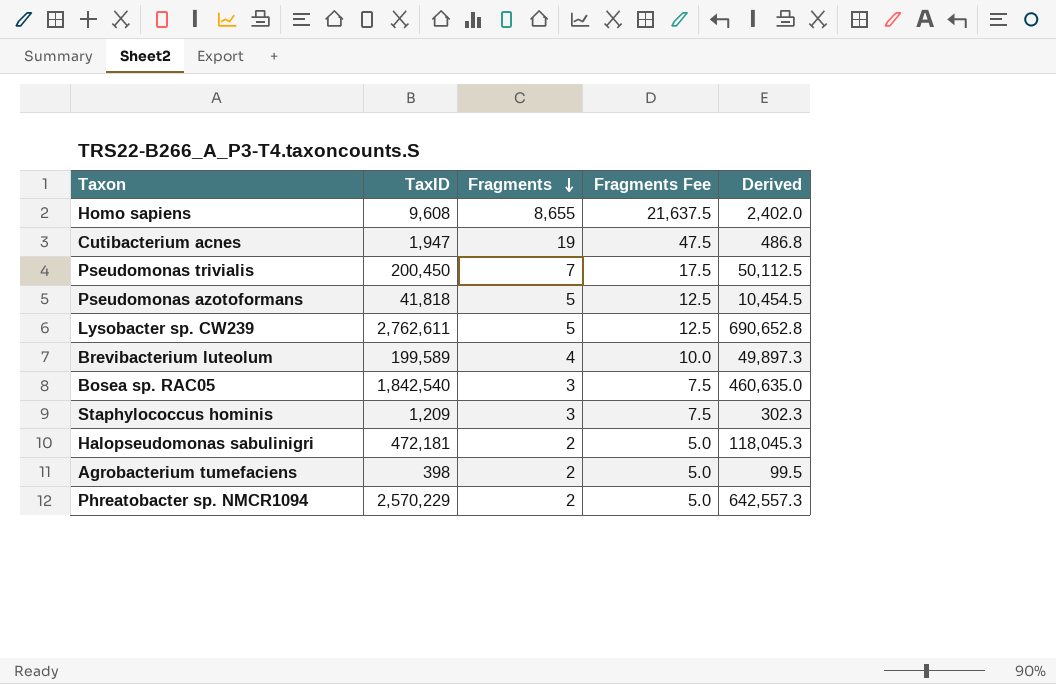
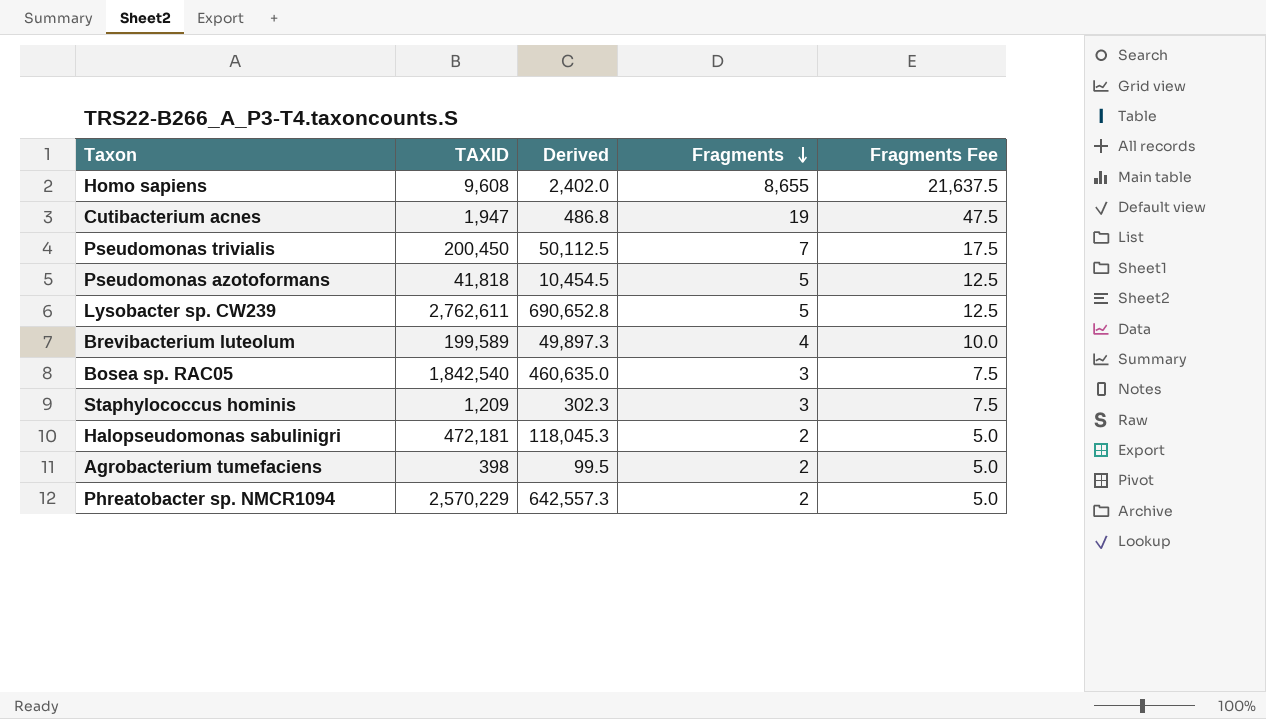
column name: TaxID -> TAXID
column Derived | position: 5 -> 3

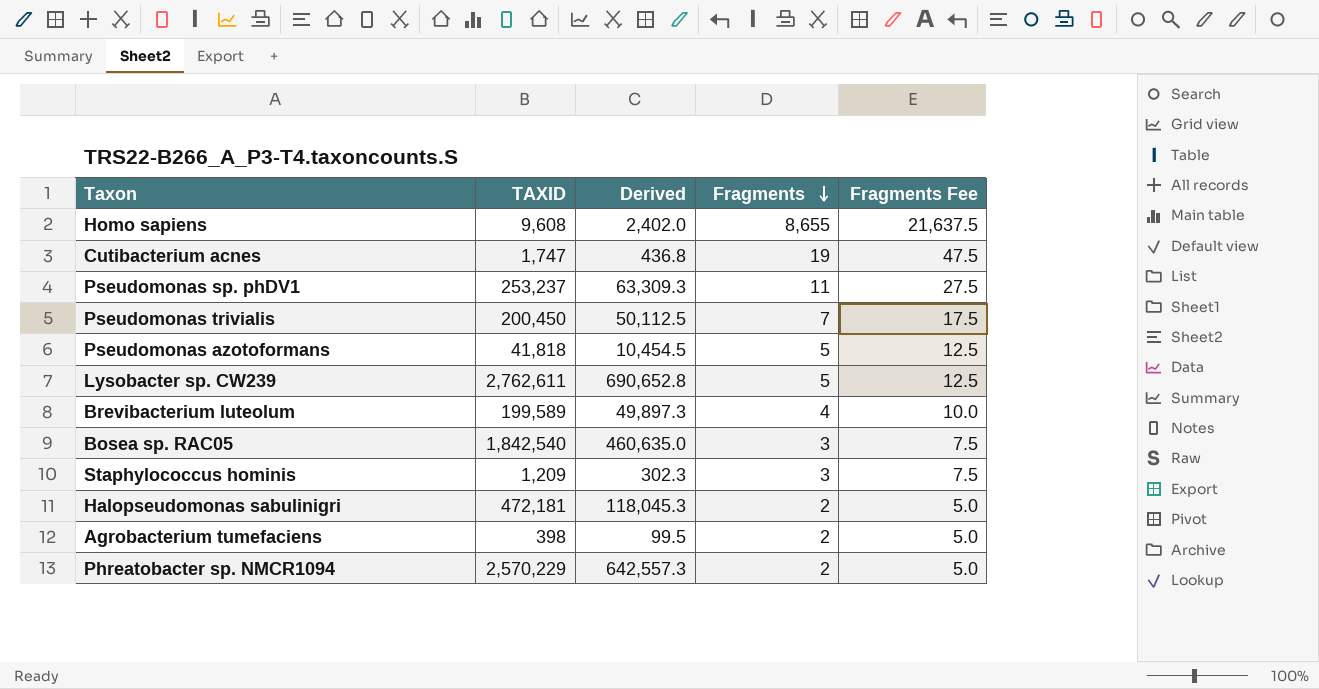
Cutibacterium acnes | TAXID: 1,947 -> 1,747
Cutibacterium acnes | Derived: 486.8 -> 436.8
row Pseudomonas sp. phDV1: none -> 253,237 | 63,309.3 | 11 | 27.5

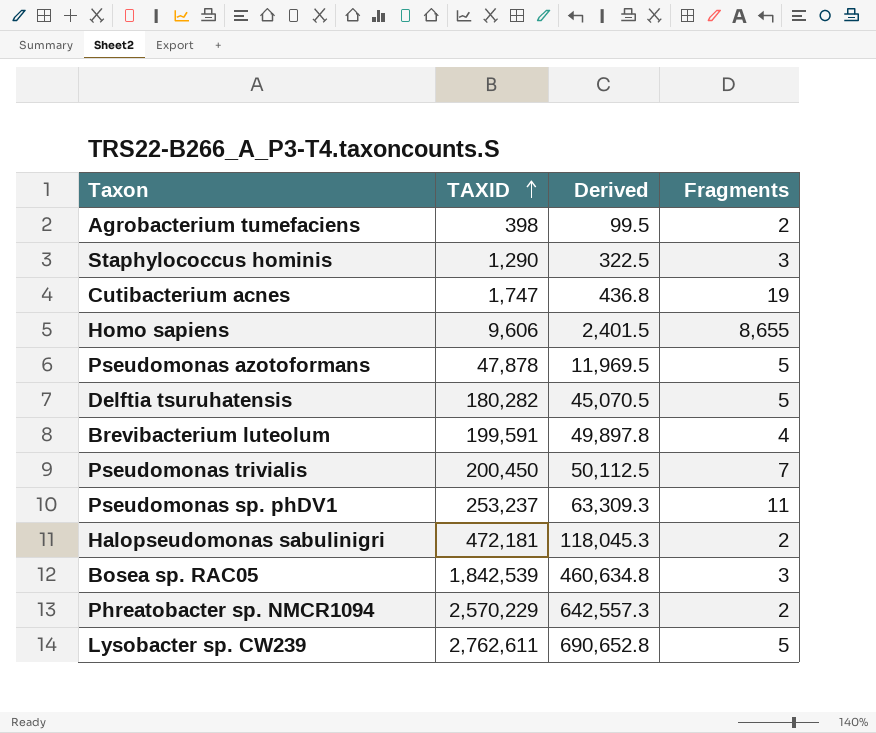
row order: Fragments descending -> TAXID ascending
column Fragments Fee | formula: [Fragments] * 2.5 -> none
Staphylococcus hominis | TAXID: 1,209 -> 1,290
Staphylococcus hominis | Derived: 302.3 -> 322.5
Homo sapiens | TAXID: 9,608 -> 9,606
Homo sapiens | Derived: 2,402.0 -> 2,401.5
Pseudomonas azotoformans | TAXID: 41,818 -> 47,878
Pseudomonas azotoformans | Derived: 10,454.5 -> 11,969.5
row Delftia tsuruhatensis: none -> 180,282 | 45,070.5 | 5
Brevibacterium luteolum | TAXID: 199,589 -> 199,591
Brevibacterium luteolum | Derived: 49,897.3 -> 49,897.8
Bosea sp. RAC05 | TAXID: 1,842,540 -> 1,842,539
Bosea sp. RAC05 | Derived: 460,635.0 -> 460,634.8

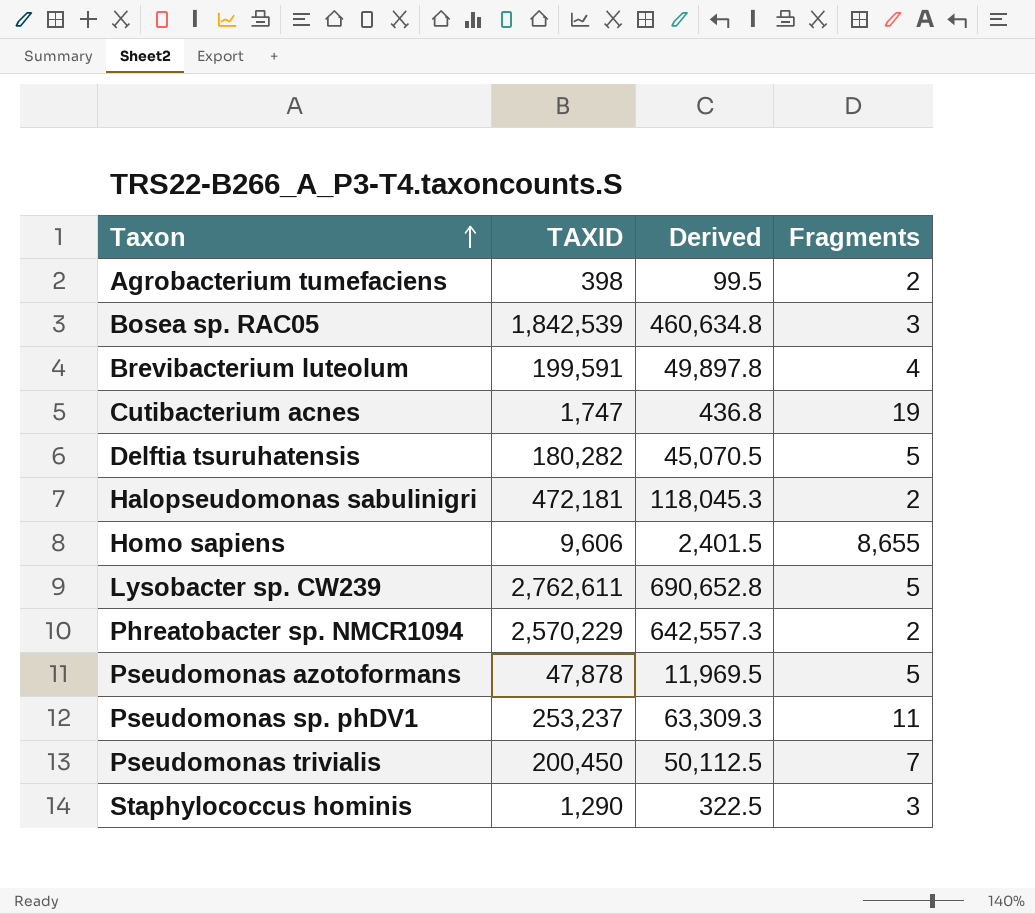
row order: TAXID ascending -> Taxon ascending

